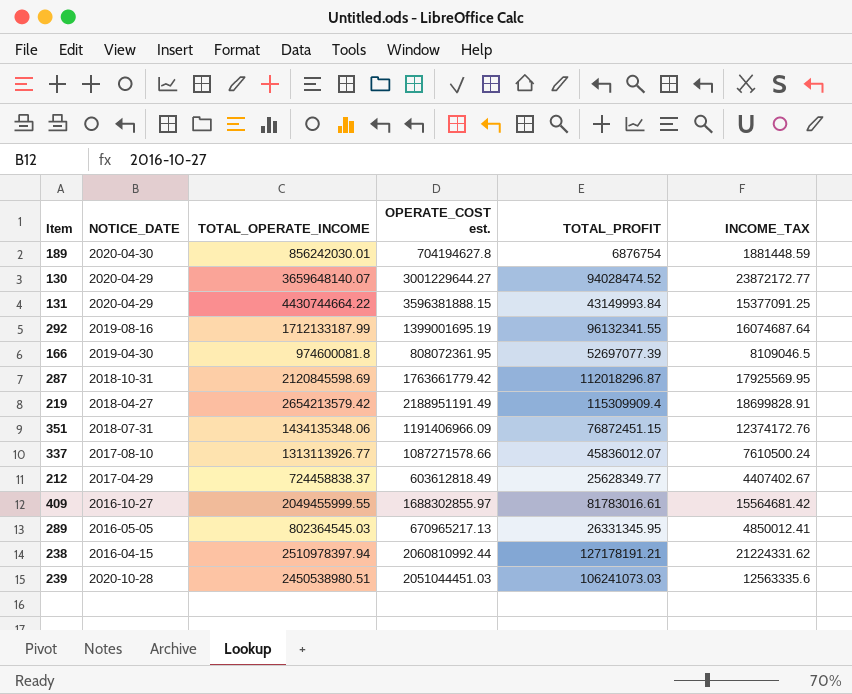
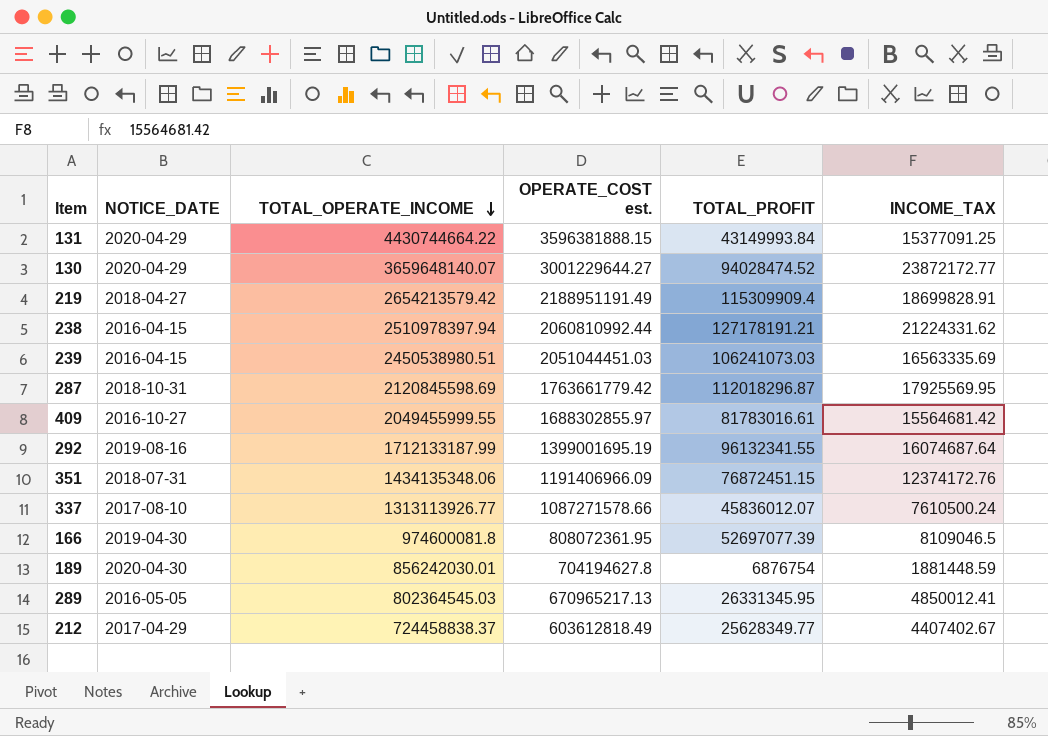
row order: none -> TOTAL_OPERATE_INCOME descending
239 | NOTICE_DATE: 2020-10-28 -> 2016-04-15
239 | INCOME_TAX: 12563335.6 -> 16563335.69

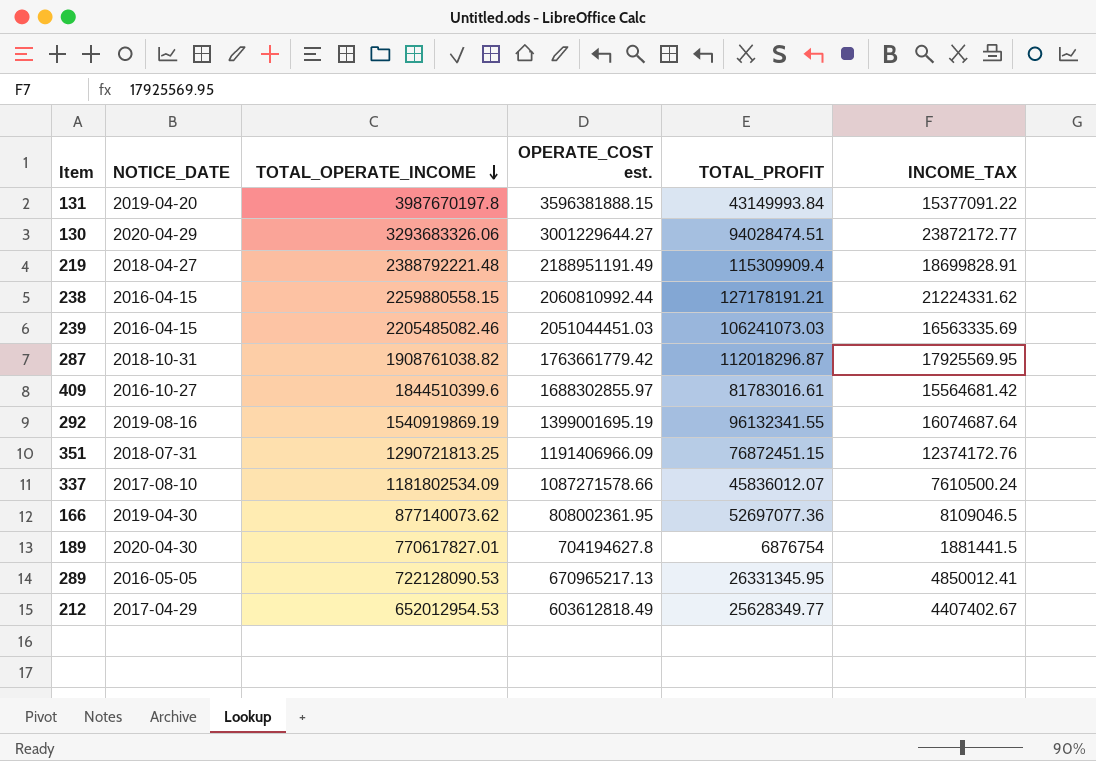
131 | NOTICE_DATE: 2020-04-29 -> 2019-04-20
131 | TOTAL_OPERATE_INCOME: 4430744664.22 -> 3987670197.8
131 | INCOME_TAX: 15377091.25 -> 15377091.22
130 | TOTAL_OPERATE_INCOME: 3659648140.07 -> 3293683326.06
130 | TOTAL_PROFIT: 94028474.52 -> 94028474.51
219 | TOTAL_OPERATE_INCOME: 2654213579.42 -> 2388792221.48
238 | TOTAL_OPERATE_INCOME: 2510978397.94 -> 2259880558.15
239 | TOTAL_OPERATE_INCOME: 2450538980.51 -> 2205485082.46
287 | TOTAL_OPERATE_INCOME: 2120845598.69 -> 1908761038.82
409 | TOTAL_OPERATE_INCOME: 2049455999.55 -> 1844510399.6
292 | TOTAL_OPERATE_INCOME: 1712133187.99 -> 1540919869.19
351 | TOTAL_OPERATE_INCOME: 1434135348.06 -> 1290721813.25
337 | TOTAL_OPERATE_INCOME: 1313113926.77 -> 1181802534.09
166 | TOTAL_OPERATE_INCOME: 974600081.8 -> 877140073.62
166 | OPERATE_COST est.: 808072361.95 -> 808002361.95
166 | TOTAL_PROFIT: 52697077.39 -> 52697077.36
189 | TOTAL_OPERATE_INCOME: 856242030.01 -> 770617827.01
189 | INCOME_TAX: 1881448.59 -> 1881441.5
289 | TOTAL_OPERATE_INCOME: 802364545.03 -> 722128090.53
212 | TOTAL_OPERATE_INCOME: 724458838.37 -> 652012954.53

